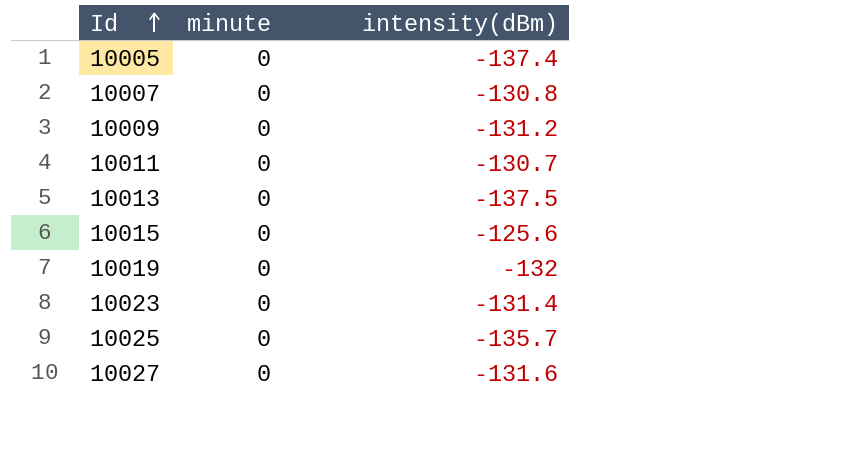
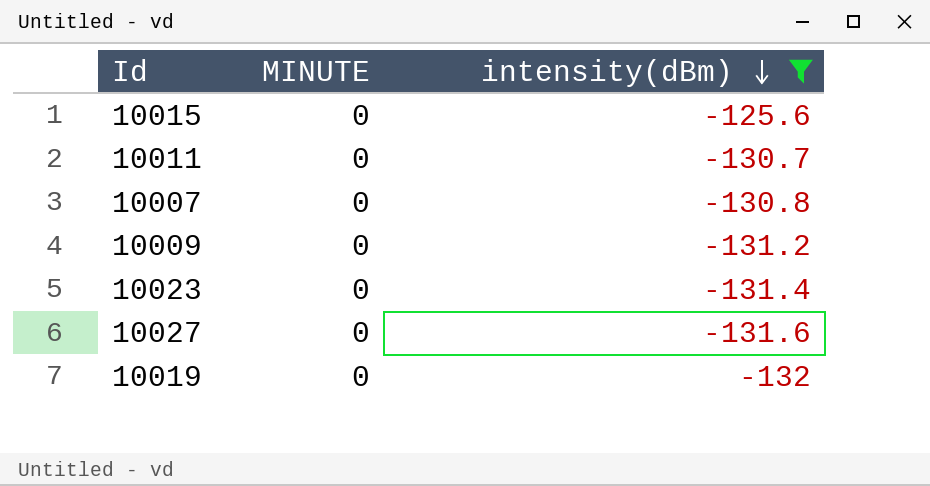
filter: none -> intensity(dBm) >= -132
row order: Id ascending -> intensity(dBm) descending
column name: minute -> MINUTE

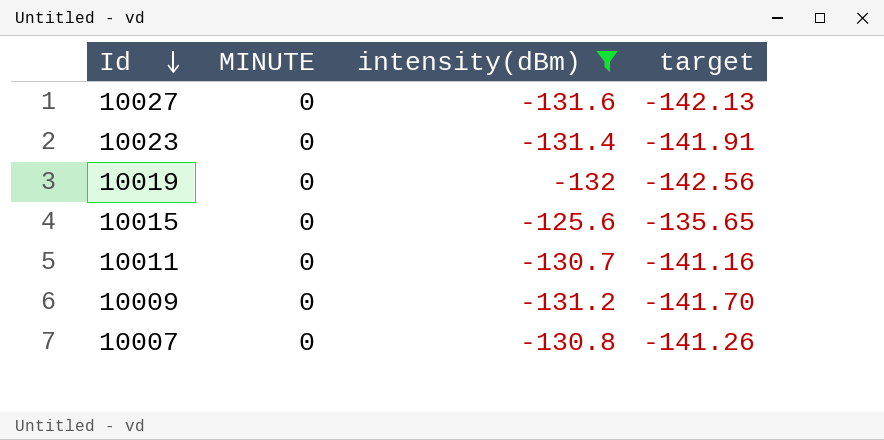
row order: intensity(dBm) descending -> Id descending
column target | formula: none -> [intensity(dBm)] * 1.08

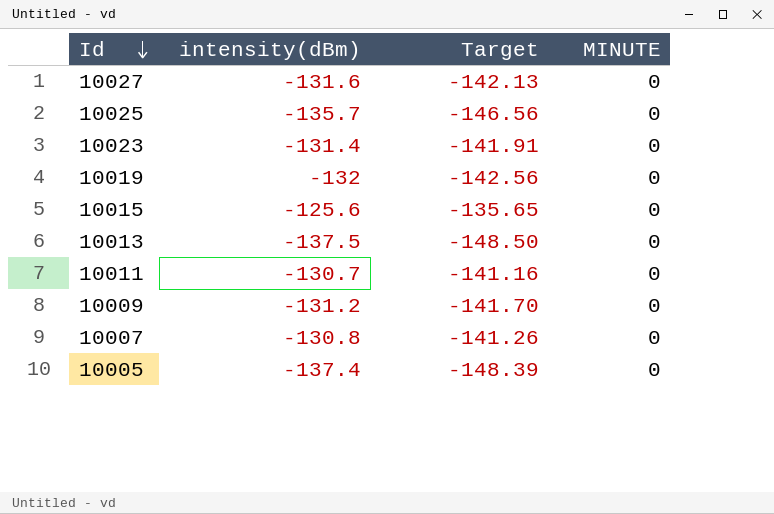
filter: intensity(dBm) >= -132 -> none
column name: target -> Target
column MINUTE | position: 2 -> 4

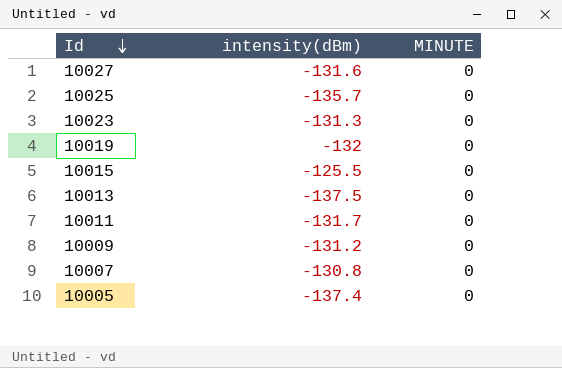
column Target | formula: [intensity(dBm)] * 1.08 -> none
10023 | intensity(dBm): -131.4 -> -131.3
10015 | intensity(dBm): -125.6 -> -125.5
10011 | intensity(dBm): -130.7 -> -131.7

